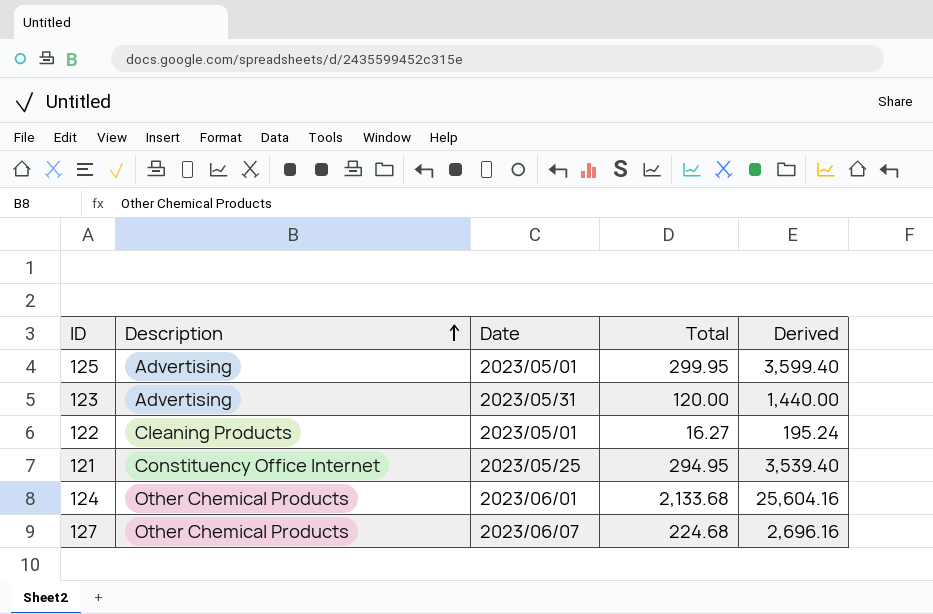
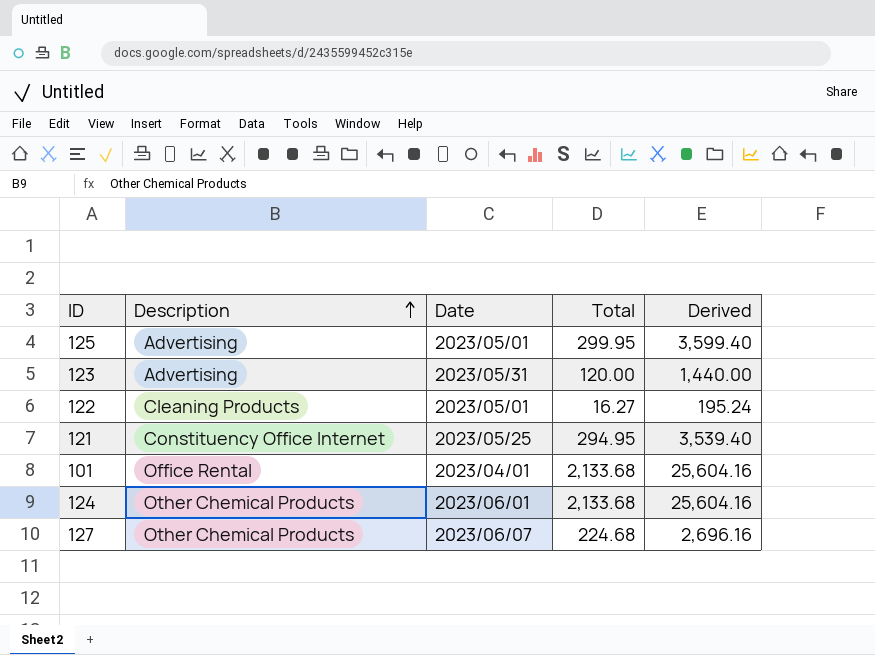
row 101: none -> Office Rental | 2023/04/01 | 2,133.68 | 25,604.16

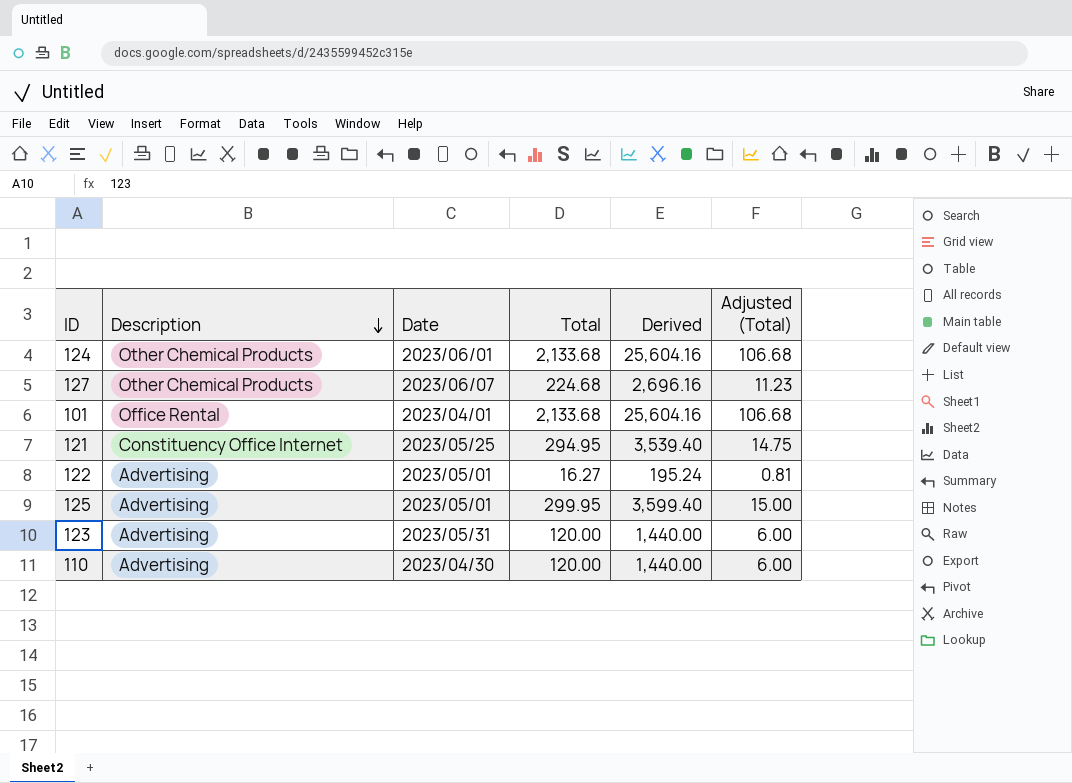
row order: Description ascending -> Description descending
column Adjusted (Total) | formula: none -> [Total] * 0.05
122 | Description: Cleaning Products -> Advertising
row 110: none -> Advertising | 2023/04/30 | 120.00 | 1,440.00 | 6.00

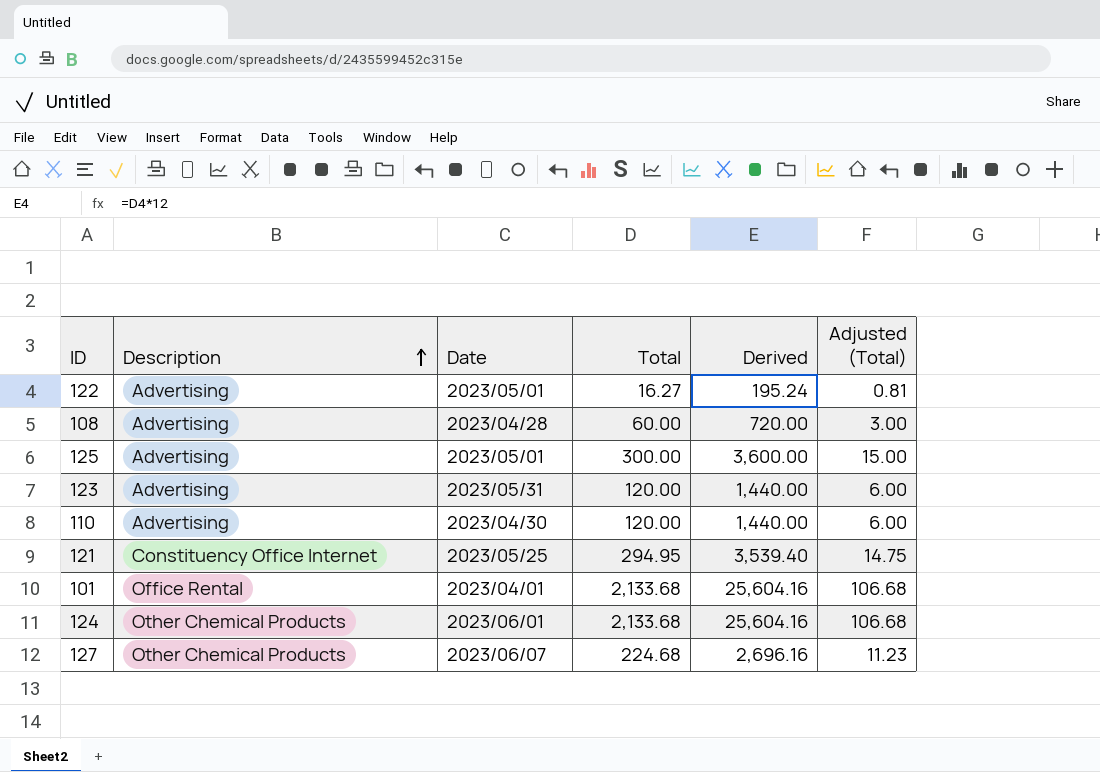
row order: Description descending -> Description ascending
row 108: none -> Advertising | 2023/04/28 | 60.00 | 720.00 | 3.00
125 | Total: 299.95 -> 300.00
125 | Derived: 3,599.40 -> 3,600.00

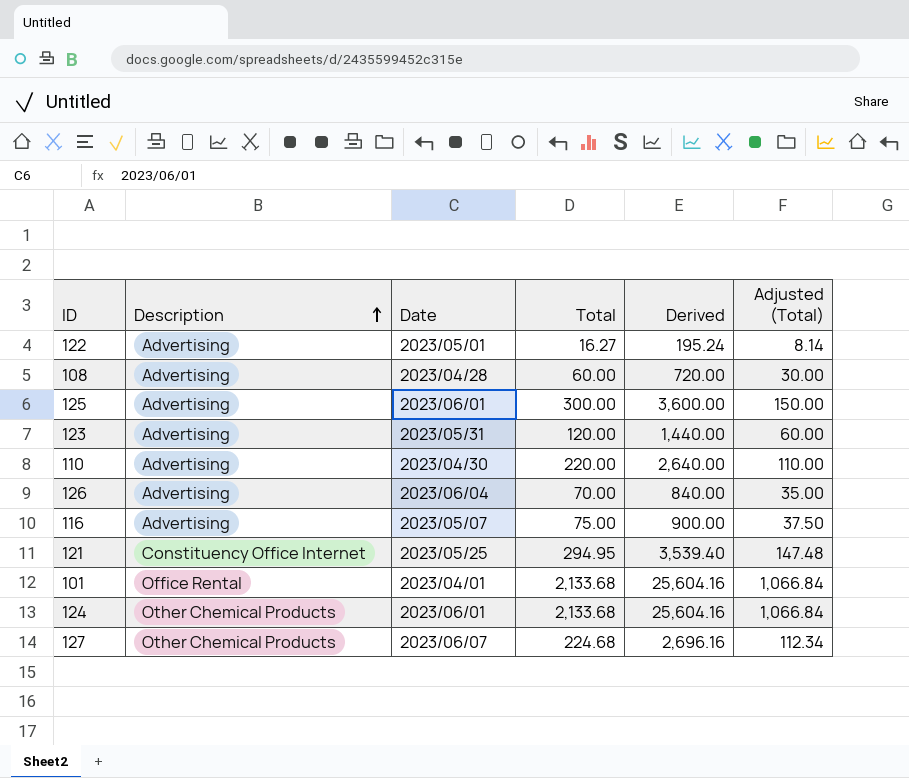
column Adjusted (Total) | formula: [Total] * 0.05 -> [Total] * 0.5
125 | Date: 2023/05/01 -> 2023/06/01
110 | Total: 120.00 -> 220.00
110 | Derived: 1,440.00 -> 2,640.00
row 126: none -> Advertising | 2023/06/04 | 70.00 | 840.00 | 35.00
row 116: none -> Advertising | 2023/05/07 | 75.00 | 900.00 | 37.50

